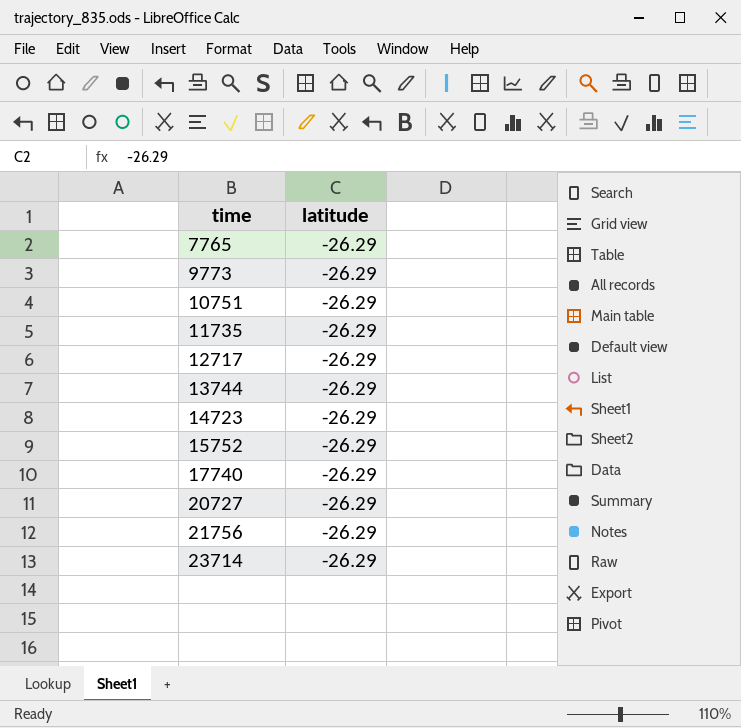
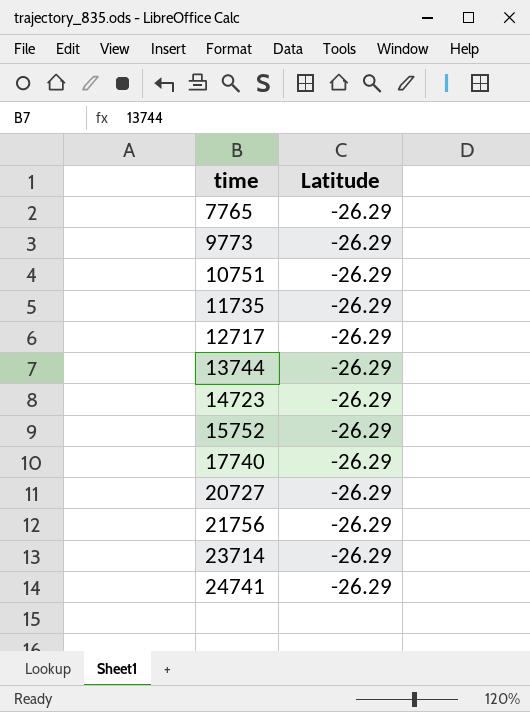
column name: latitude -> Latitude
row 24741: none -> -26.29

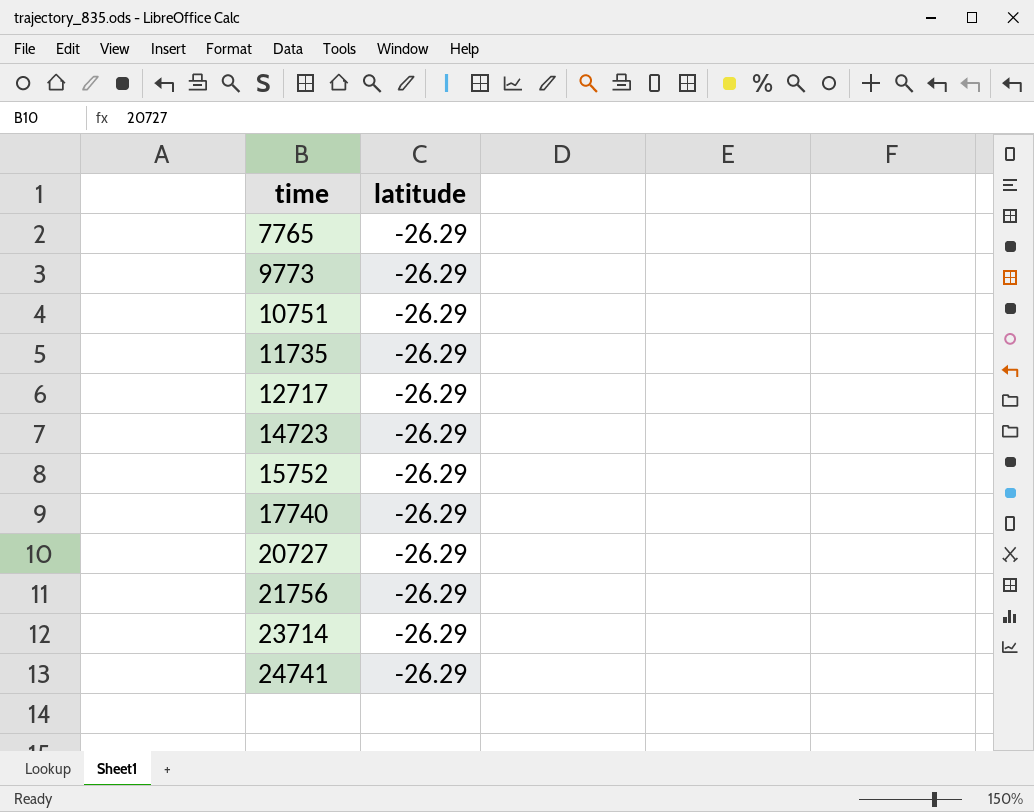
column name: Latitude -> latitude
row 13744: -26.29 -> none

